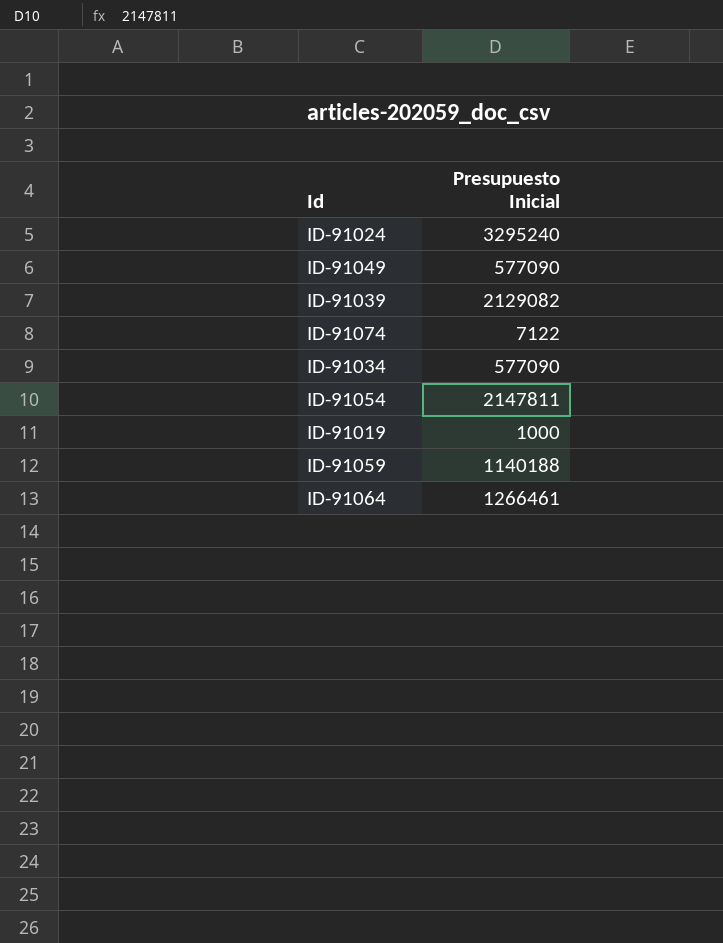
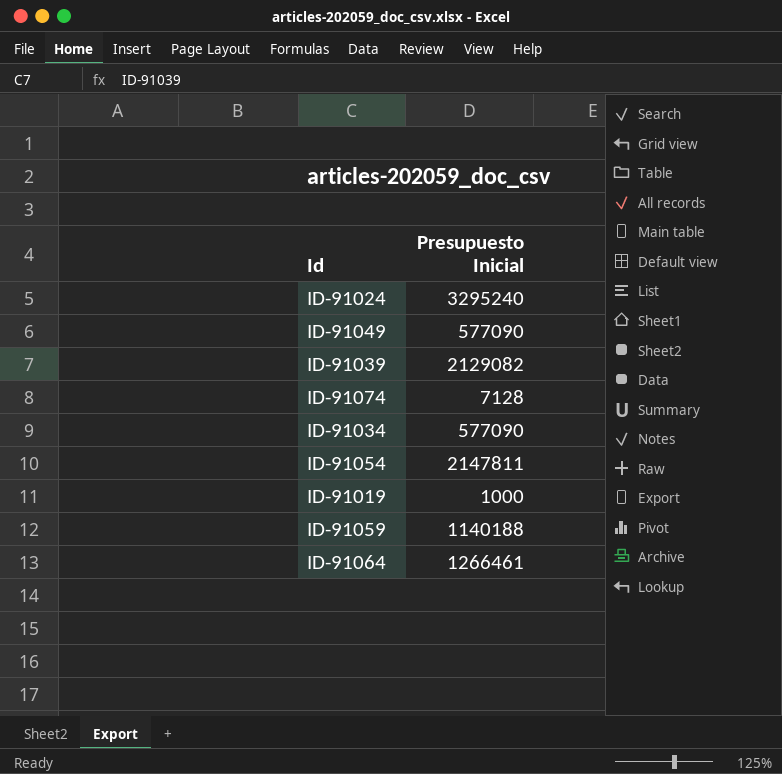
ID-91074 | Presupuesto Inicial: 7122 -> 7128

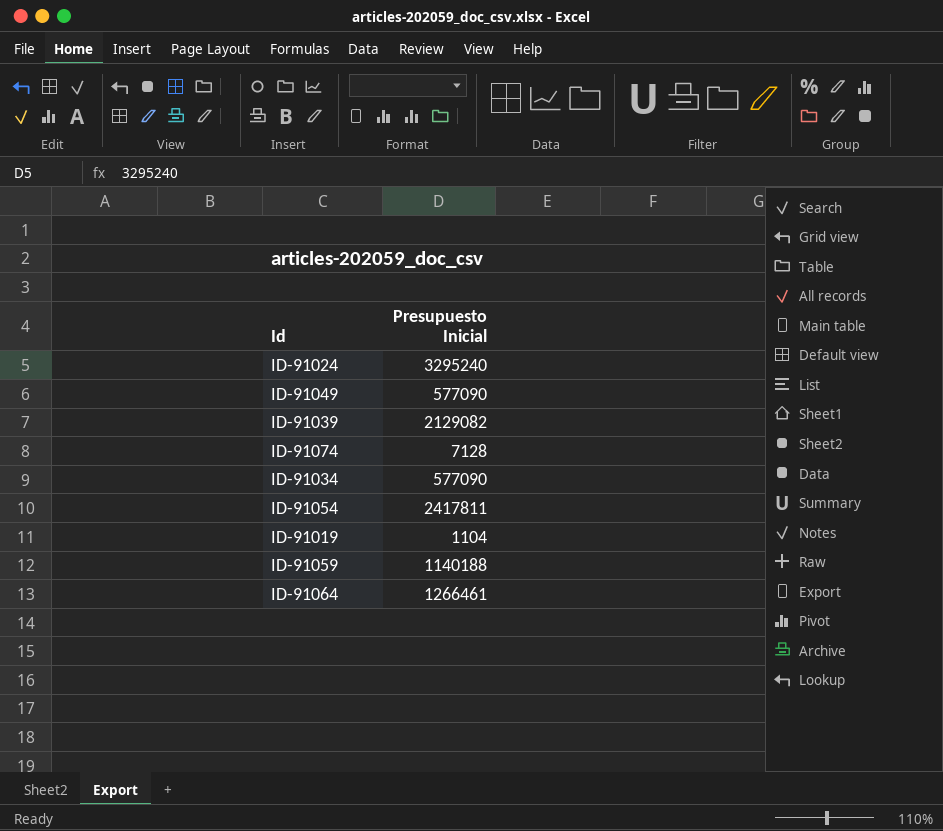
ID-91054 | Presupuesto Inicial: 2147811 -> 2417811
ID-91019 | Presupuesto Inicial: 1000 -> 1104

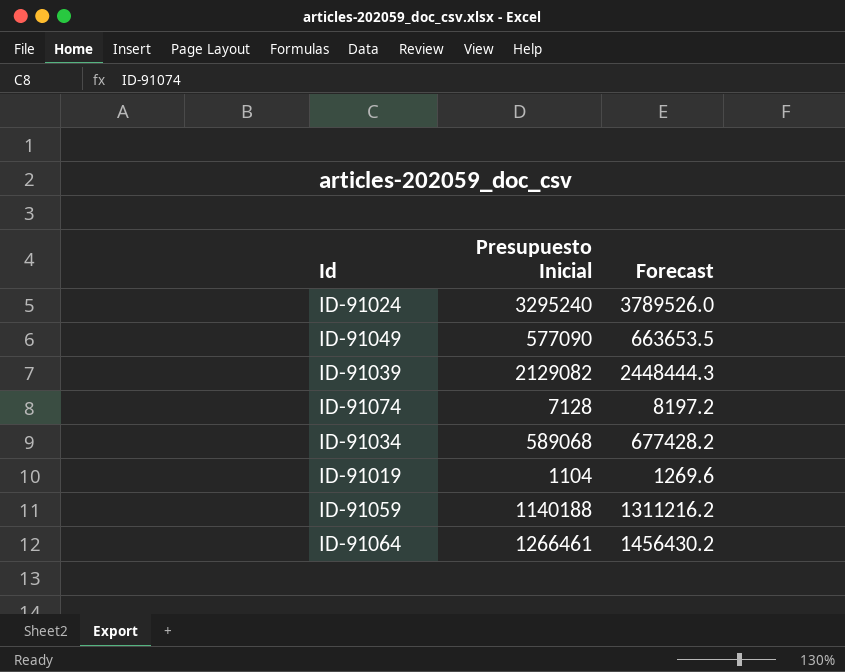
column Forecast | formula: none -> [Presupuesto Inicial] * 1.15
row ID-91054: 2417811 -> none
ID-91034 | Presupuesto Inicial: 577090 -> 589068

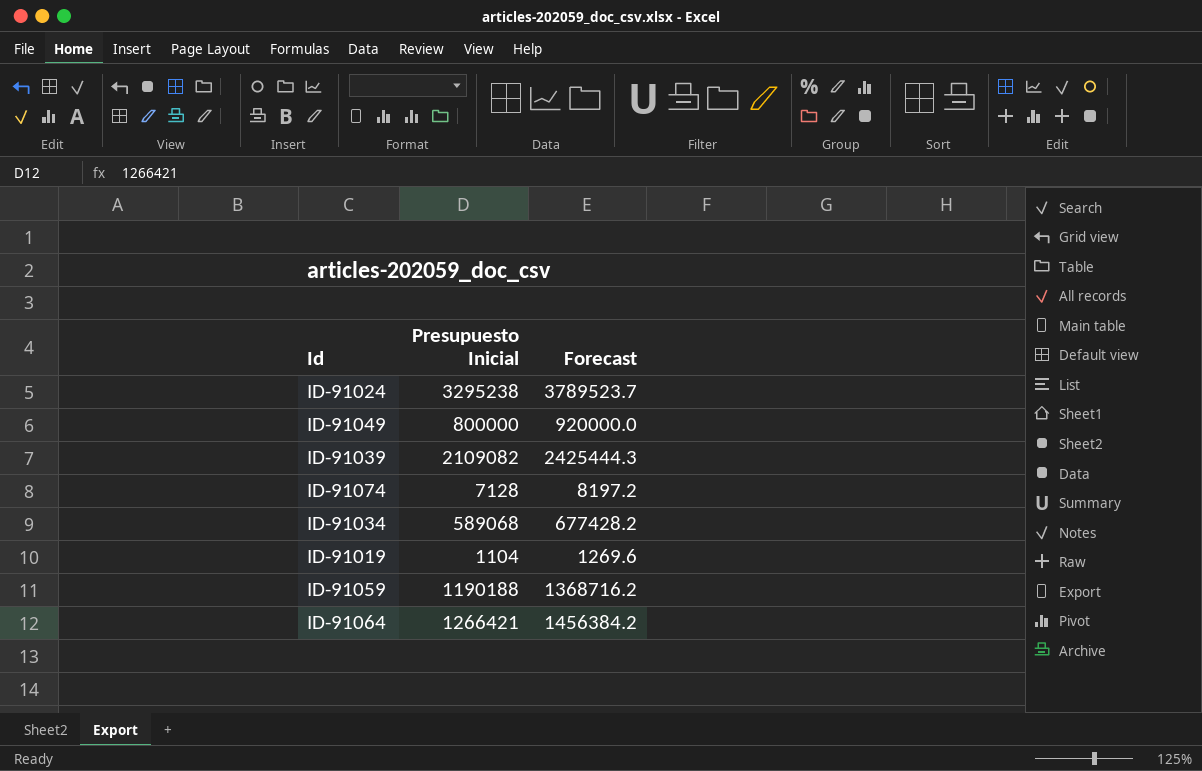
ID-91024 | Presupuesto Inicial: 3295240 -> 3295238
ID-91024 | Forecast: 3789526.0 -> 3789523.7
ID-91049 | Presupuesto Inicial: 577090 -> 800000
ID-91049 | Forecast: 663653.5 -> 920000.0
ID-91039 | Presupuesto Inicial: 2129082 -> 2109082
ID-91039 | Forecast: 2448444.3 -> 2425444.3
ID-91059 | Presupuesto Inicial: 1140188 -> 1190188
ID-91059 | Forecast: 1311216.2 -> 1368716.2
ID-91064 | Presupuesto Inicial: 1266461 -> 1266421
ID-91064 | Forecast: 1456430.2 -> 1456384.2

